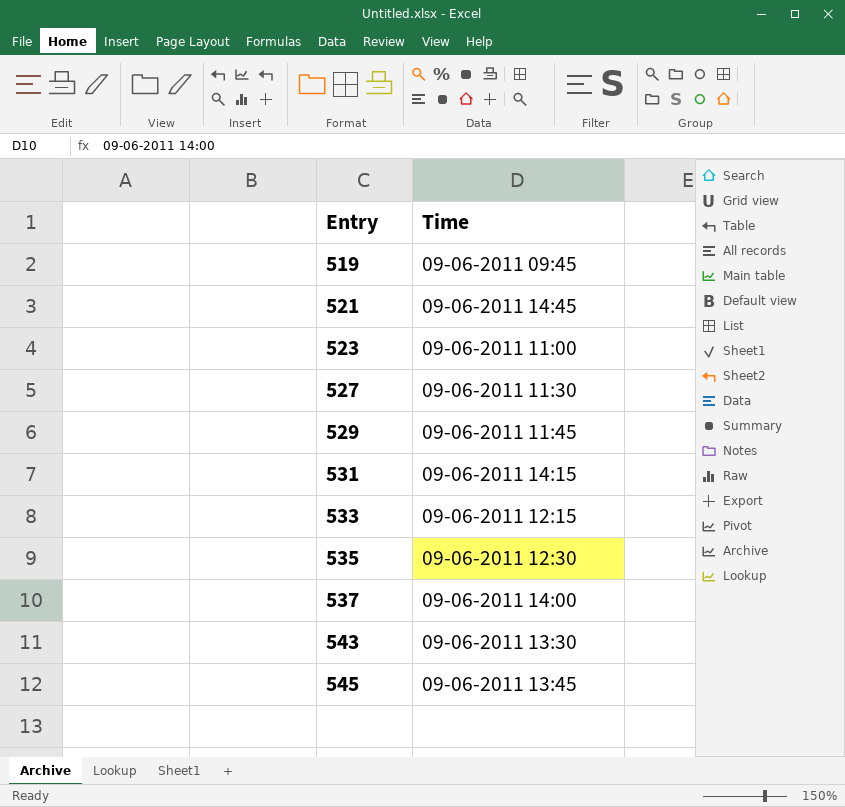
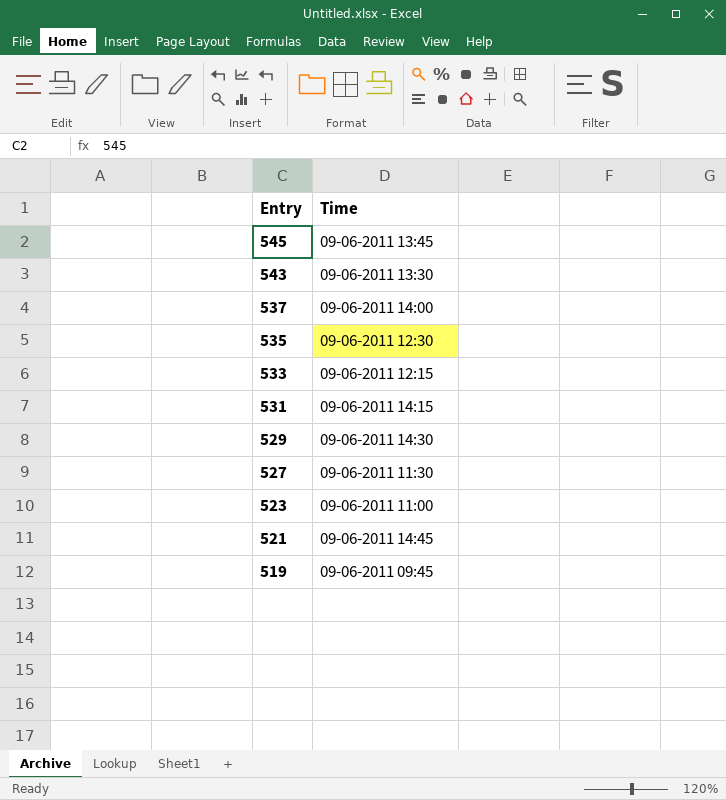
row order: Entry ascending -> Entry descending
529 | Time: 09-06-2011 11:45 -> 09-06-2011 14:30

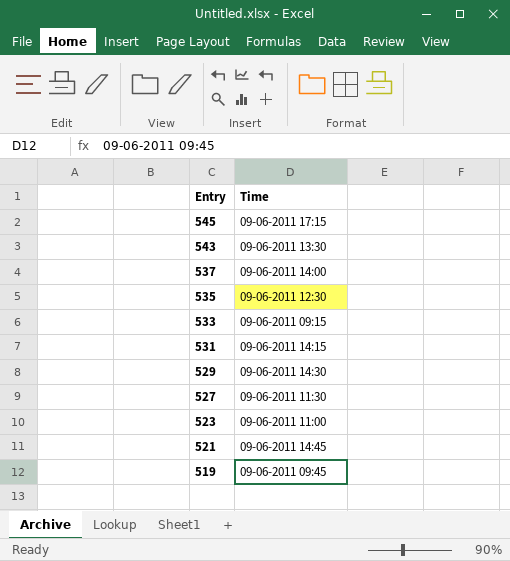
545 | Time: 09-06-2011 13:45 -> 09-06-2011 17:15
533 | Time: 09-06-2011 12:15 -> 09-06-2011 09:15

